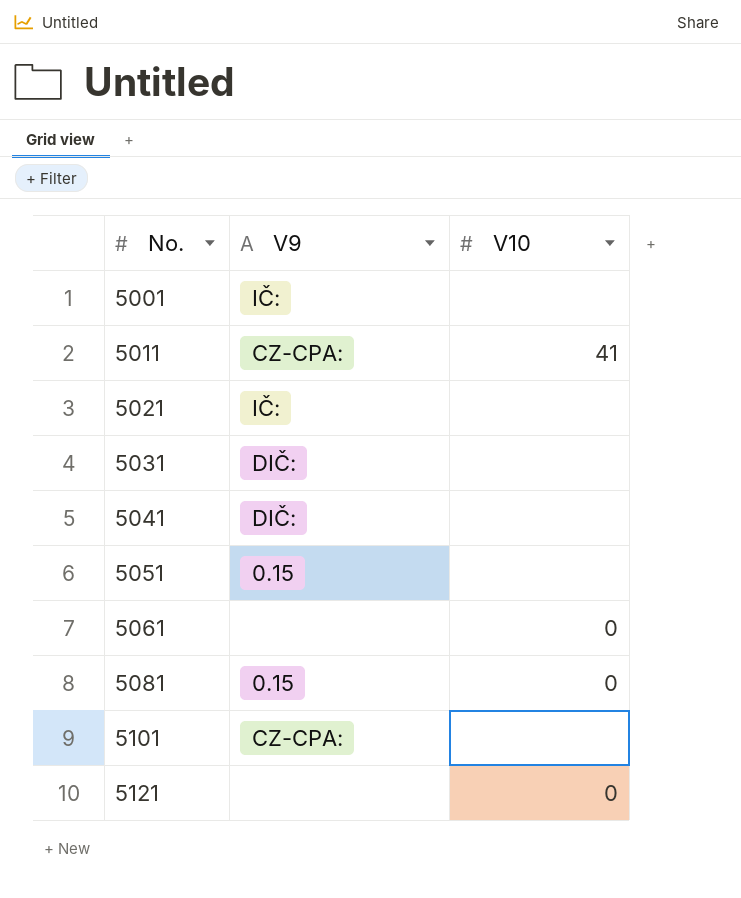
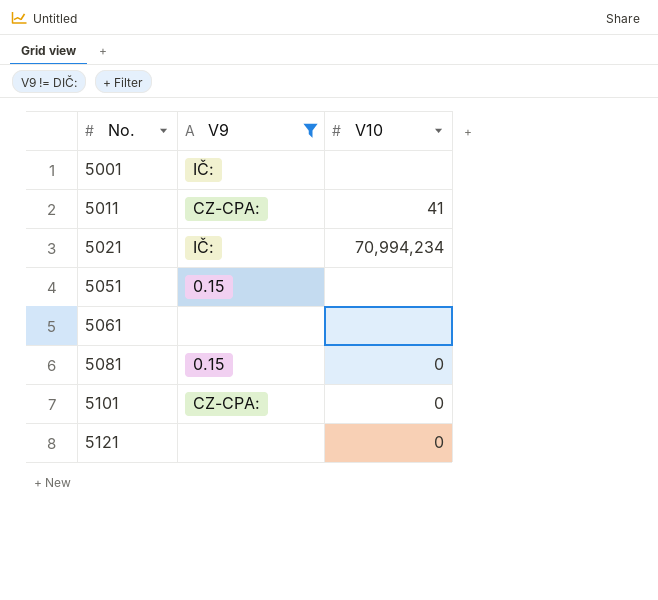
filter: none -> V9 != DIČ:
5021 | V10: none -> 70,994,234
5061 | V10: 0 -> none
5101 | V10: none -> 0

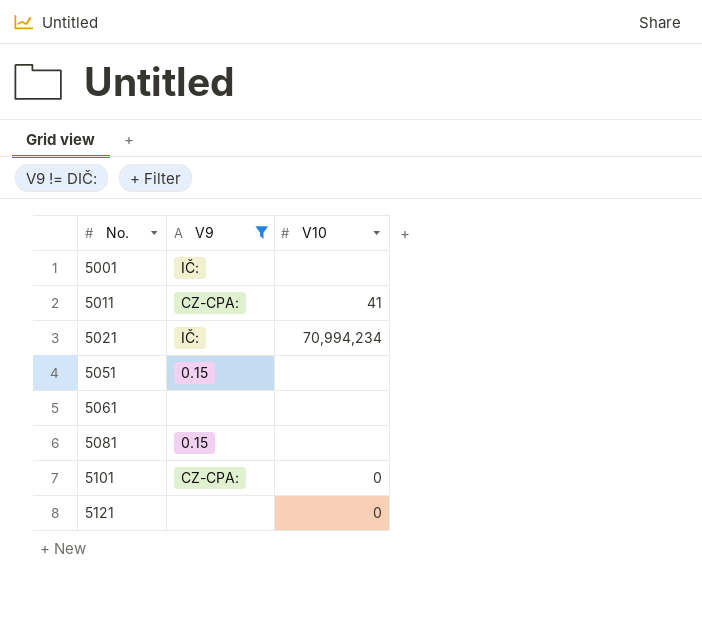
5081 | V10: 0 -> none

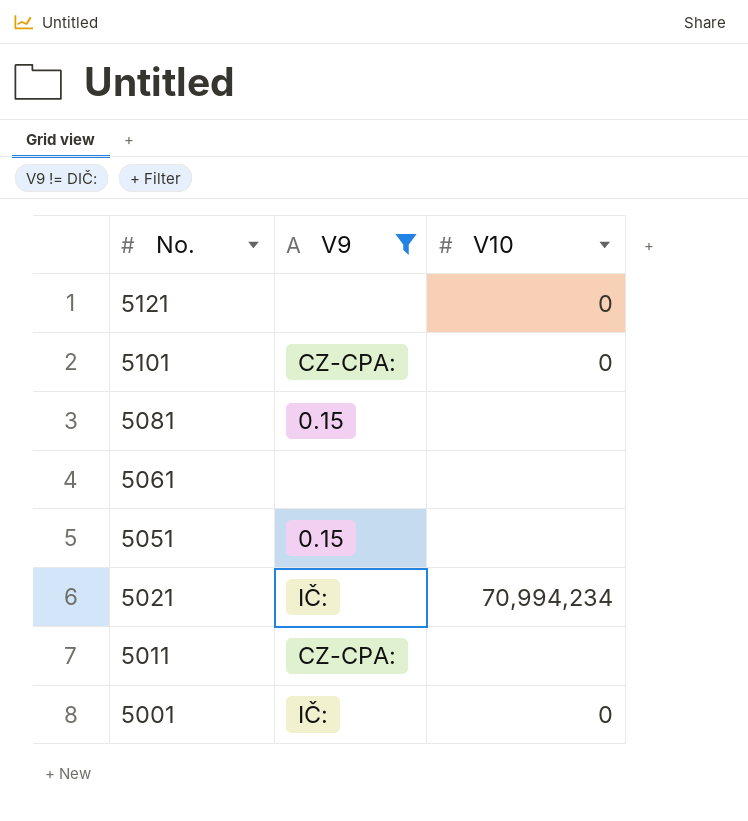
row order: No. ascending -> No. descending
5011 | V10: 41 -> none
5001 | V10: none -> 0

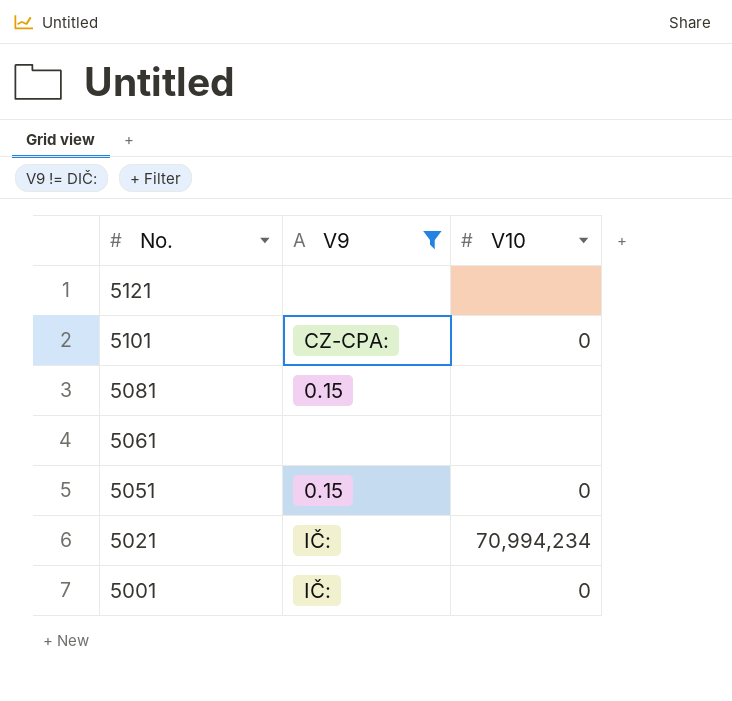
row 5011: CZ-CPA: | none -> none
5121 | V10: 0 -> none
5051 | V10: none -> 0

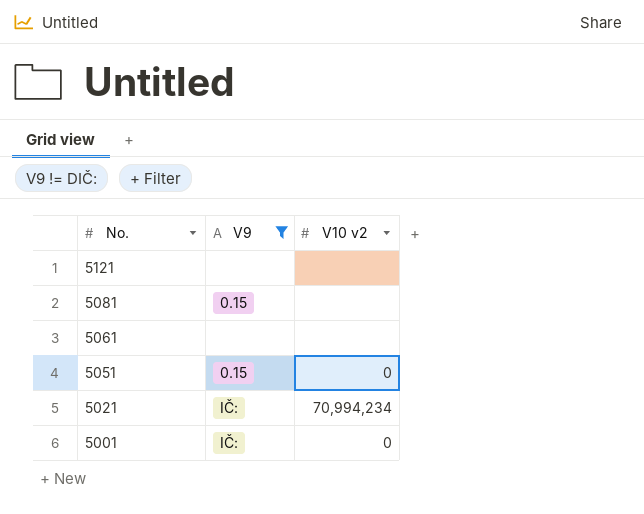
column name: V10 -> V10 v2
row 5101: CZ-CPA: | 0 -> none

